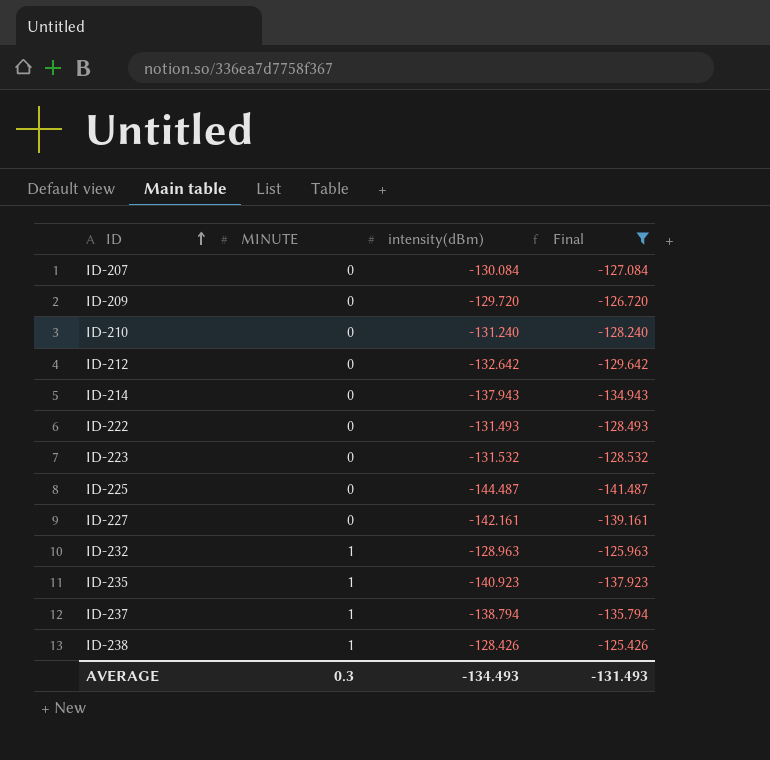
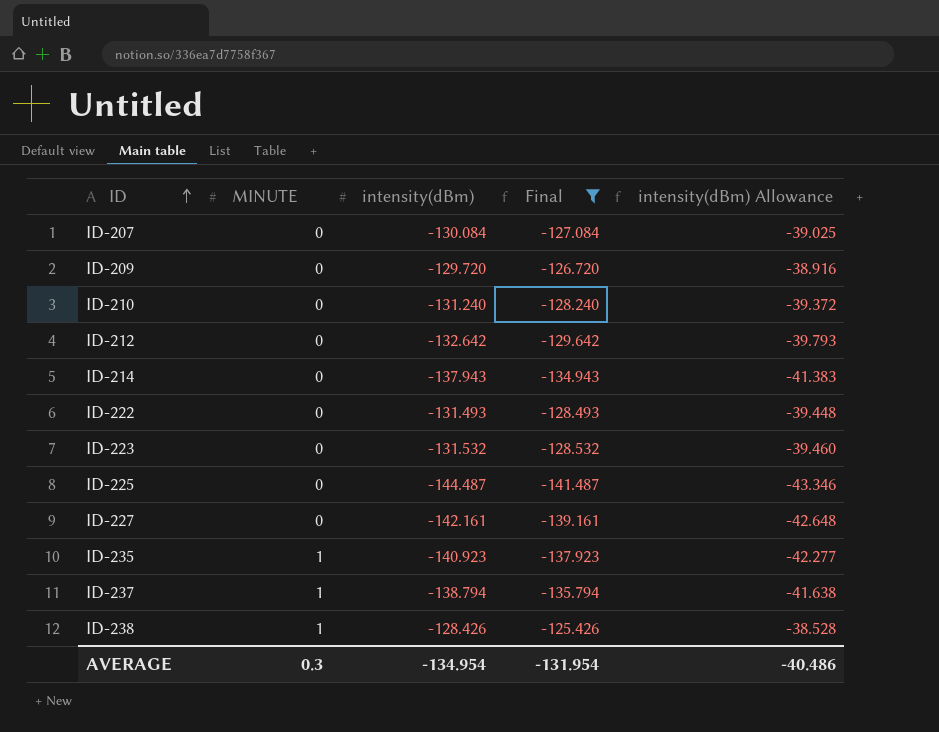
column intensity(dBm) Allowance | formula: none -> [intensity(dBm)] * 0.3
row ID-232: 1 | -128.963 | -125.963 -> none
AVERAGE | intensity(dBm): -134.493 -> -134.954
AVERAGE | Final: -131.493 -> -131.954

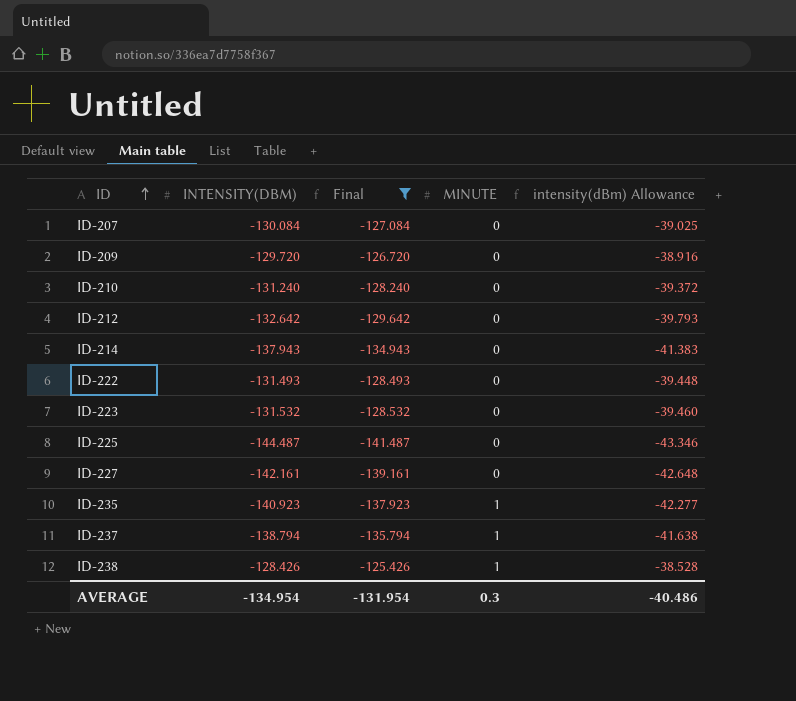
column name: intensity(dBm) -> INTENSITY(DBM)
column MINUTE | position: 2 -> 4

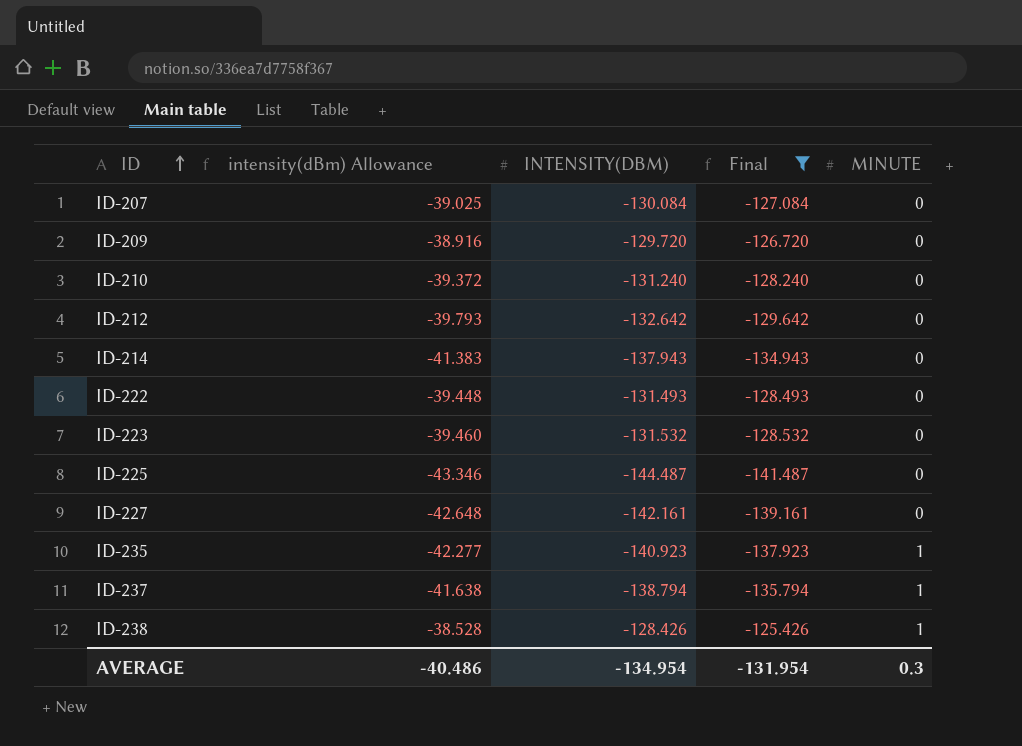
column intensity(dBm) Allowance | position: 5 -> 2

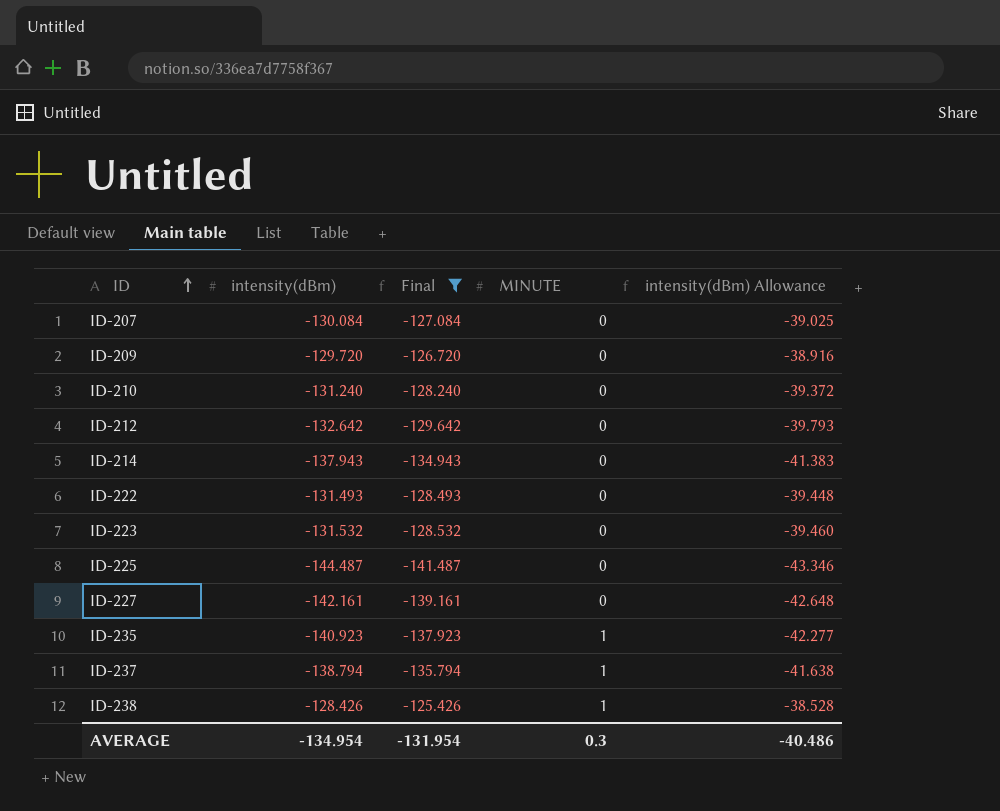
column name: INTENSITY(DBM) -> intensity(dBm)
column intensity(dBm) Allowance | position: 2 -> 5

